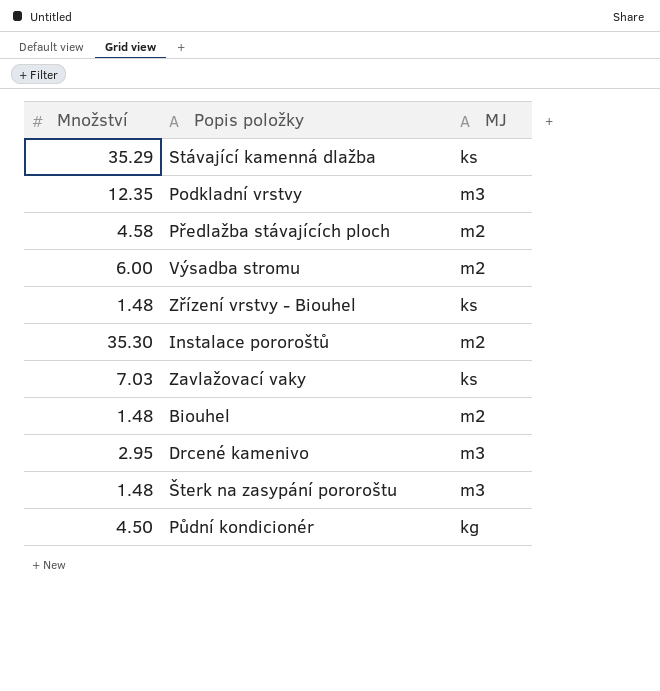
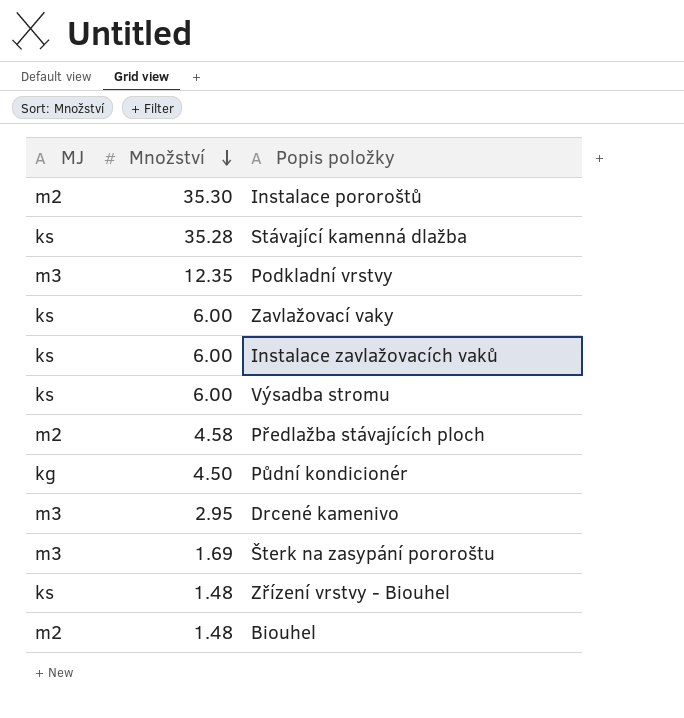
row order: none -> Množství descending
column MJ | position: 3 -> 1
Stávající kamenná dlažba | Množství: 35.29 -> 35.28
Zavlažovací vaky | Množství: 7.03 -> 6.00
row Instalace zavlažovacích vaků: none -> ks | 6.00
Výsadba stromu | MJ: m2 -> ks
Šterk na zasypání pororoštu | Množství: 1.48 -> 1.69

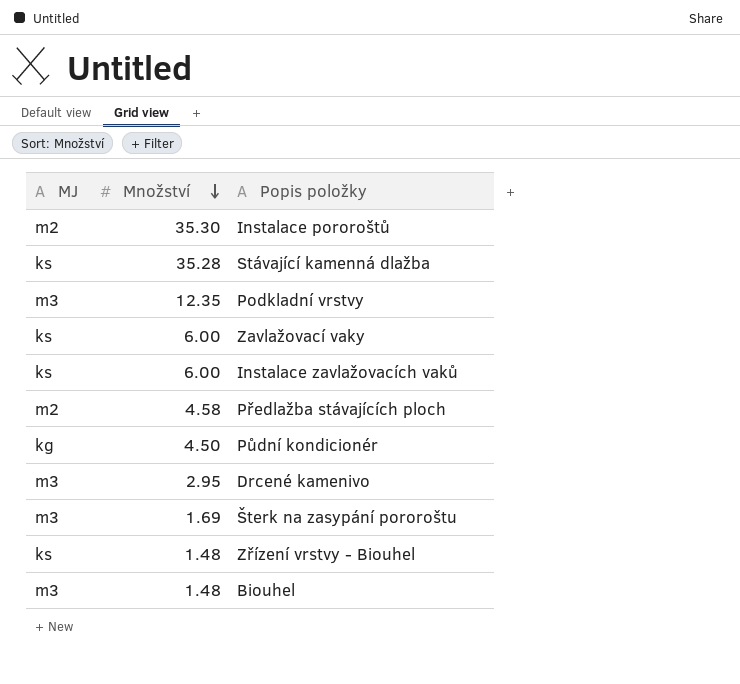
row Výsadba stromu: ks | 6.00 -> none
Biouhel | MJ: m2 -> m3

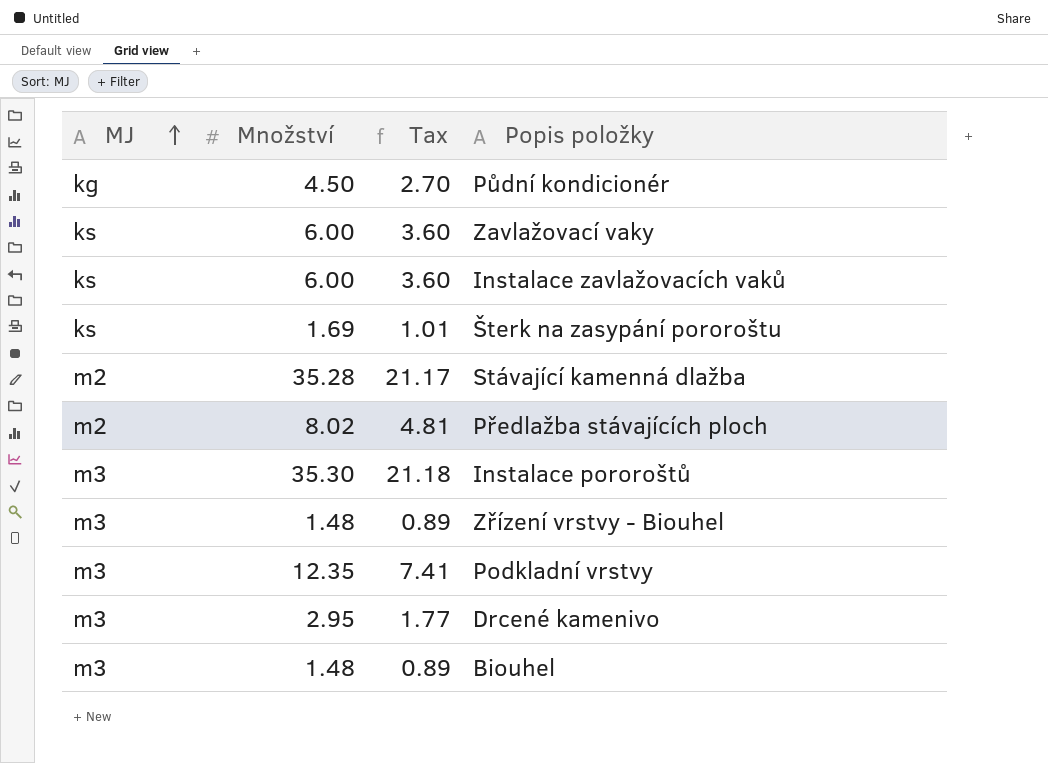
row order: Množství descending -> MJ ascending
column Tax | formula: none -> [Množství] * 0.6
Šterk na zasypání pororoštu | MJ: m3 -> ks
Stávající kamenná dlažba | MJ: ks -> m2
Předlažba stávajících ploch | Množství: 4.58 -> 8.02
Instalace pororoštů | MJ: m2 -> m3
Zřízení vrstvy - Biouhel | MJ: ks -> m3

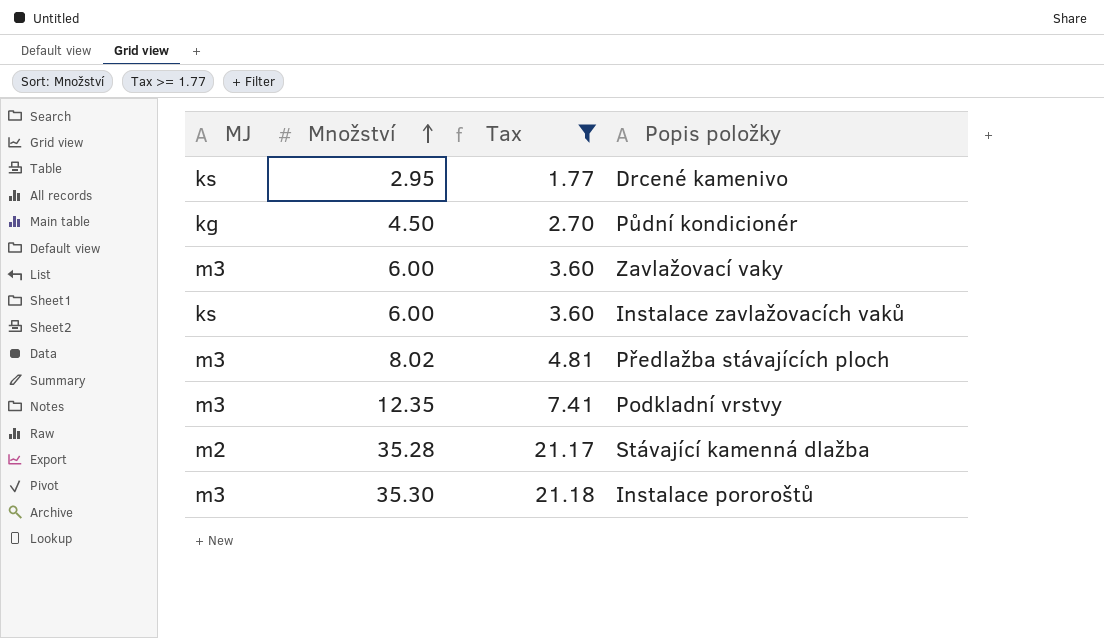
filter: none -> Tax >= 1.77
row order: MJ ascending -> Množství ascending
Drcené kamenivo | MJ: m3 -> ks
Zavlažovací vaky | MJ: ks -> m3
Předlažba stávajících ploch | MJ: m2 -> m3

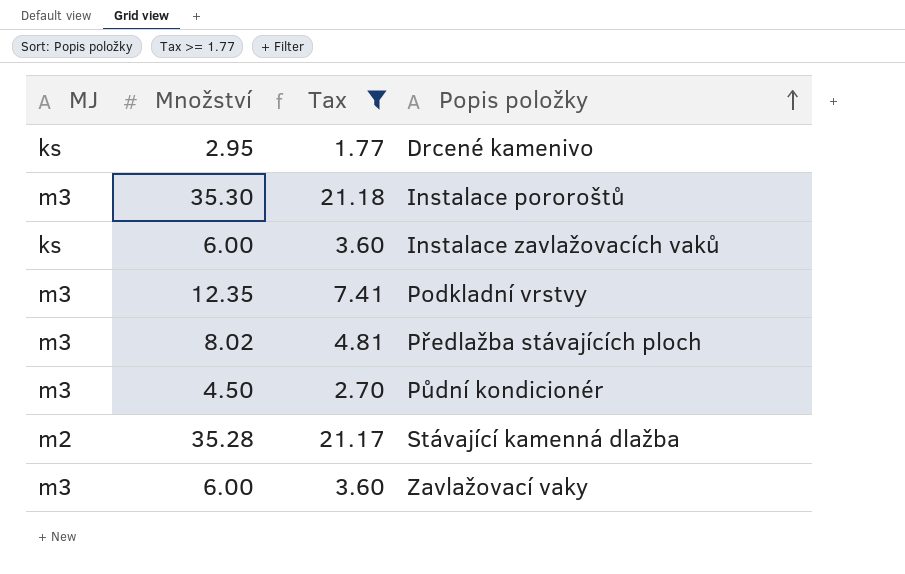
row order: Množství ascending -> Popis položky ascending
Půdní kondicionér | MJ: kg -> m3

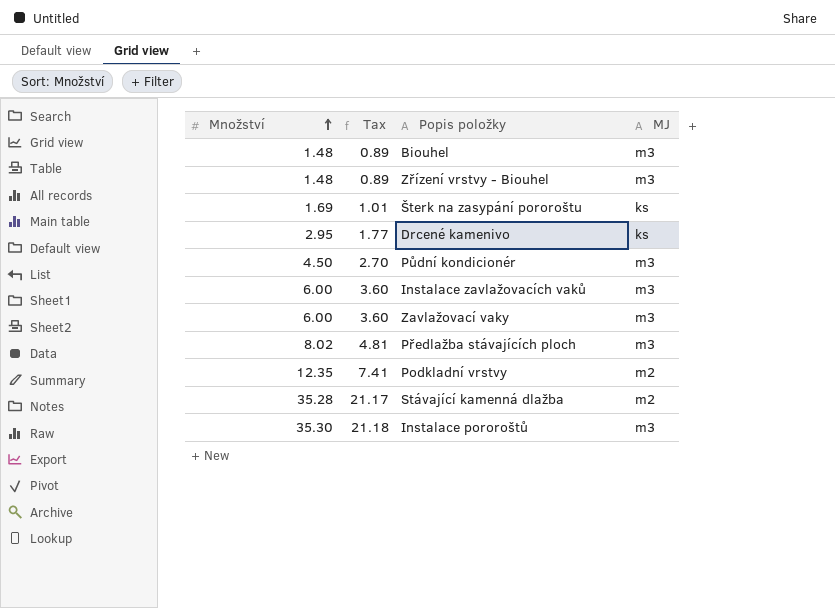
filter: Tax >= 1.77 -> none
row order: Popis položky ascending -> Množství ascending
column MJ | position: 1 -> 4
Instalace zavlažovacích vaků | MJ: ks -> m3
Podkladní vrstvy | MJ: m3 -> m2

